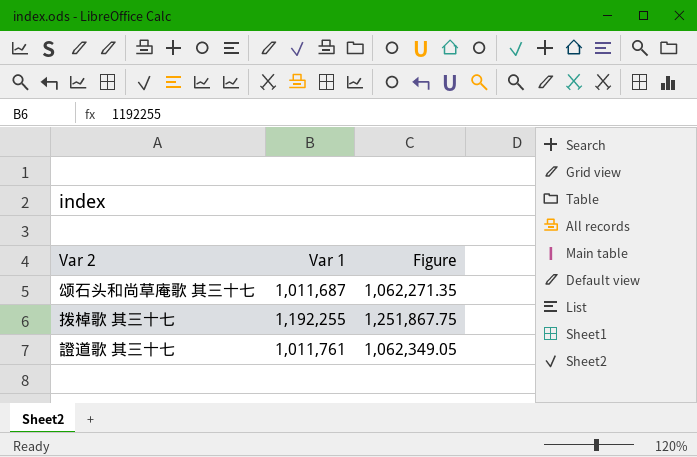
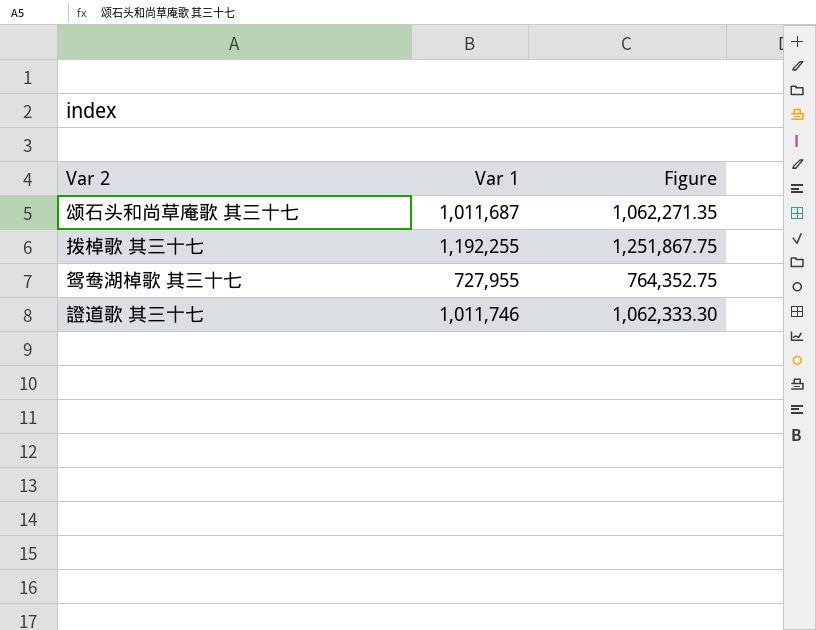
row 鸳鸯湖棹歌 其三十七: none -> 727,955 | 764,352.75
證道歌 其三十七 | Var 1: 1,011,761 -> 1,011,746
證道歌 其三十七 | Figure: 1,062,349.05 -> 1,062,333.30

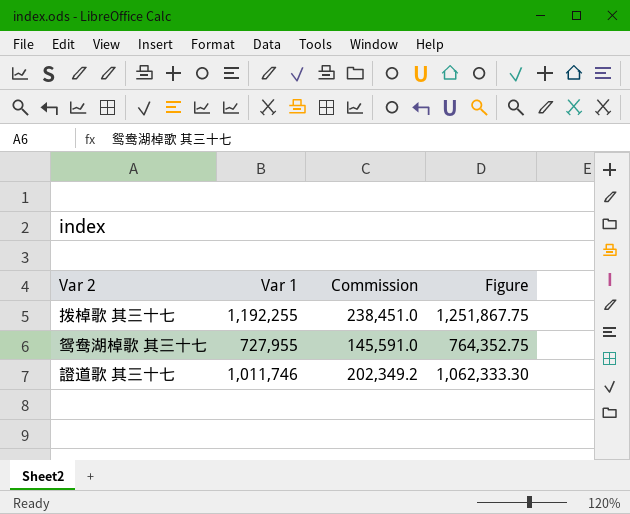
column Commission | formula: none -> [Var 1] * 0.2
row 颂石头和尚草庵歌 其三十七: 1,011,687 | 1,062,271.35 -> none

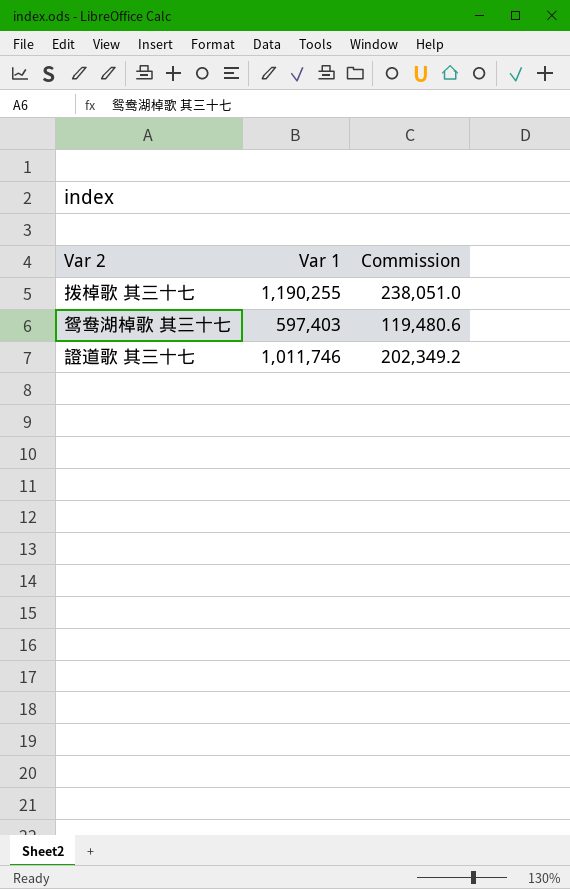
column Figure | formula: [Var 1] * 1.05 -> none
拨棹歌 其三十七 | Var 1: 1,192,255 -> 1,190,255
拨棹歌 其三十七 | Commission: 238,451.0 -> 238,051.0
鸳鸯湖棹歌 其三十七 | Var 1: 727,955 -> 597,403
鸳鸯湖棹歌 其三十七 | Commission: 145,591.0 -> 119,480.6

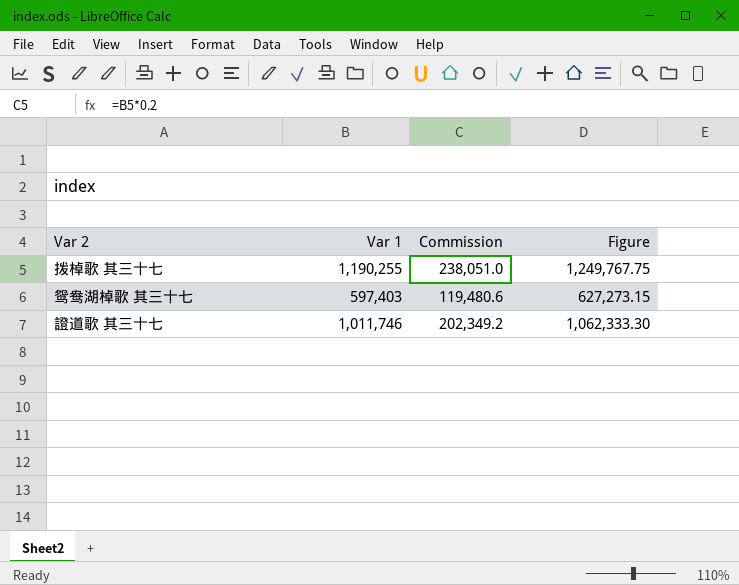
column Figure | formula: none -> [Var 1] * 1.05

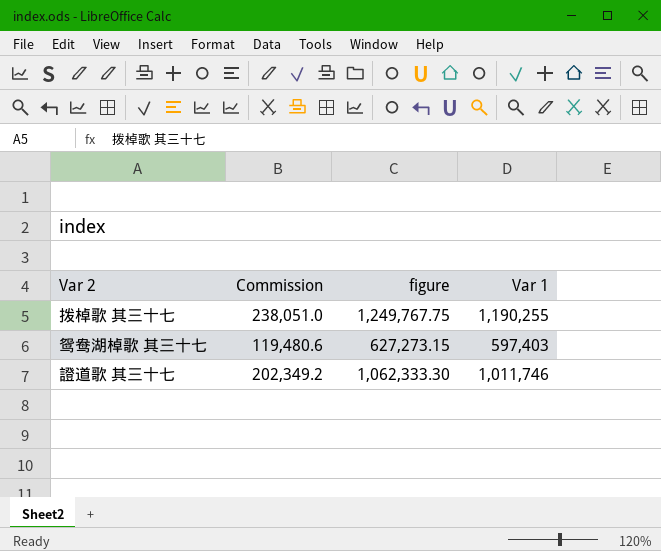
column name: Figure -> figure
column Var 1 | position: 2 -> 4

